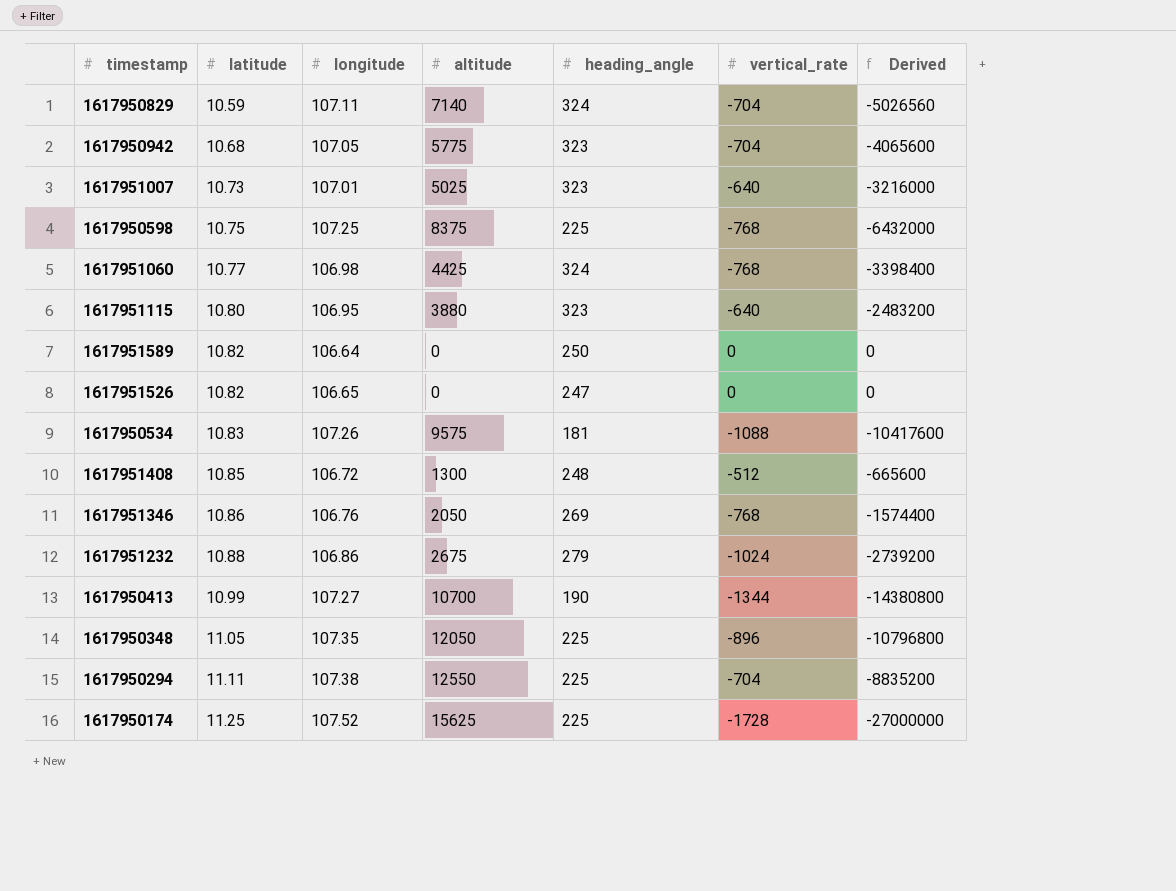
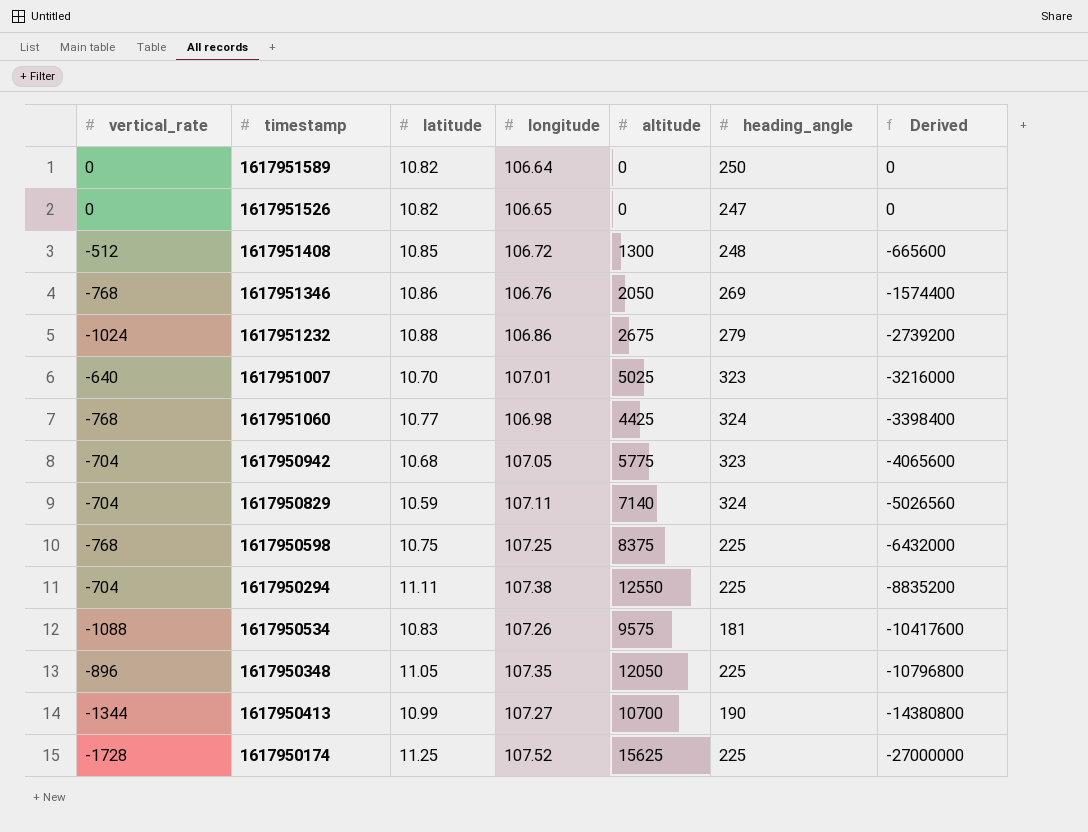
row order: latitude ascending -> Derived descending
column vertical_rate | position: 6 -> 1
row 1617951115: 10.80 | 106.95 | 3880 | 323 | -640 | -2483200 -> none
1617951007 | latitude: 10.73 -> 10.70

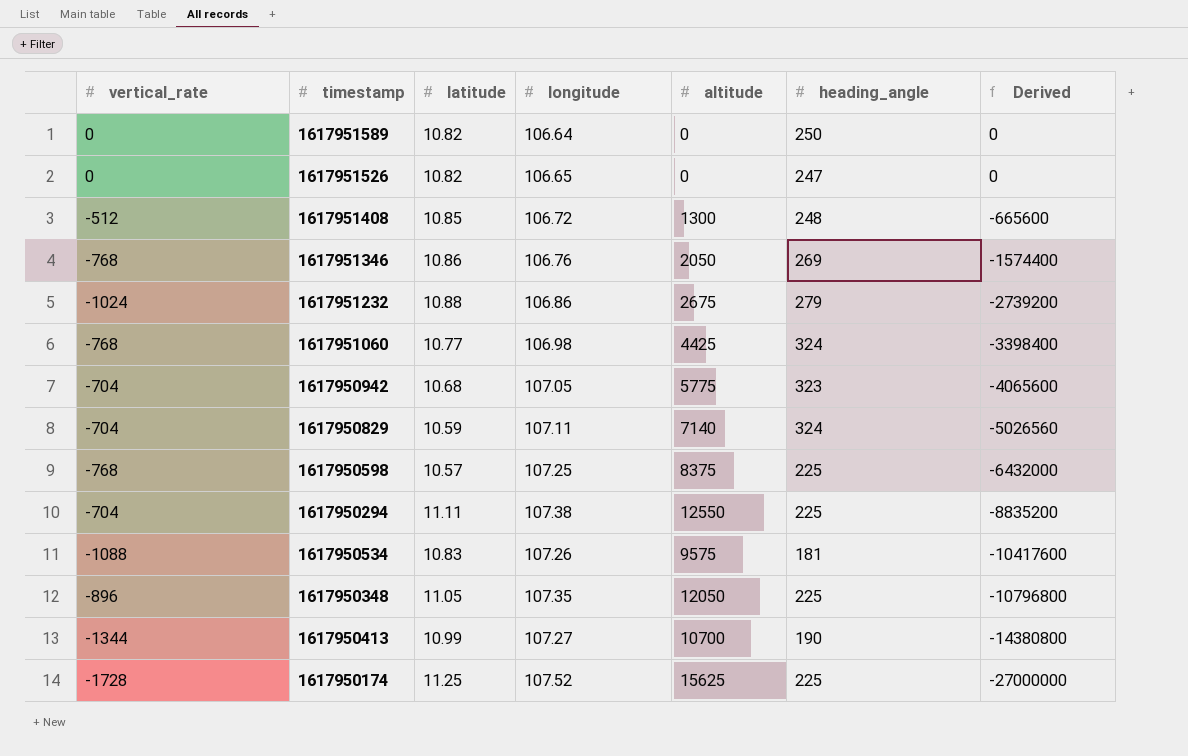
row 1617951007: -640 | 10.70 | 107.01 | 5025 | 323 | -3216000 -> none
1617950598 | latitude: 10.75 -> 10.57

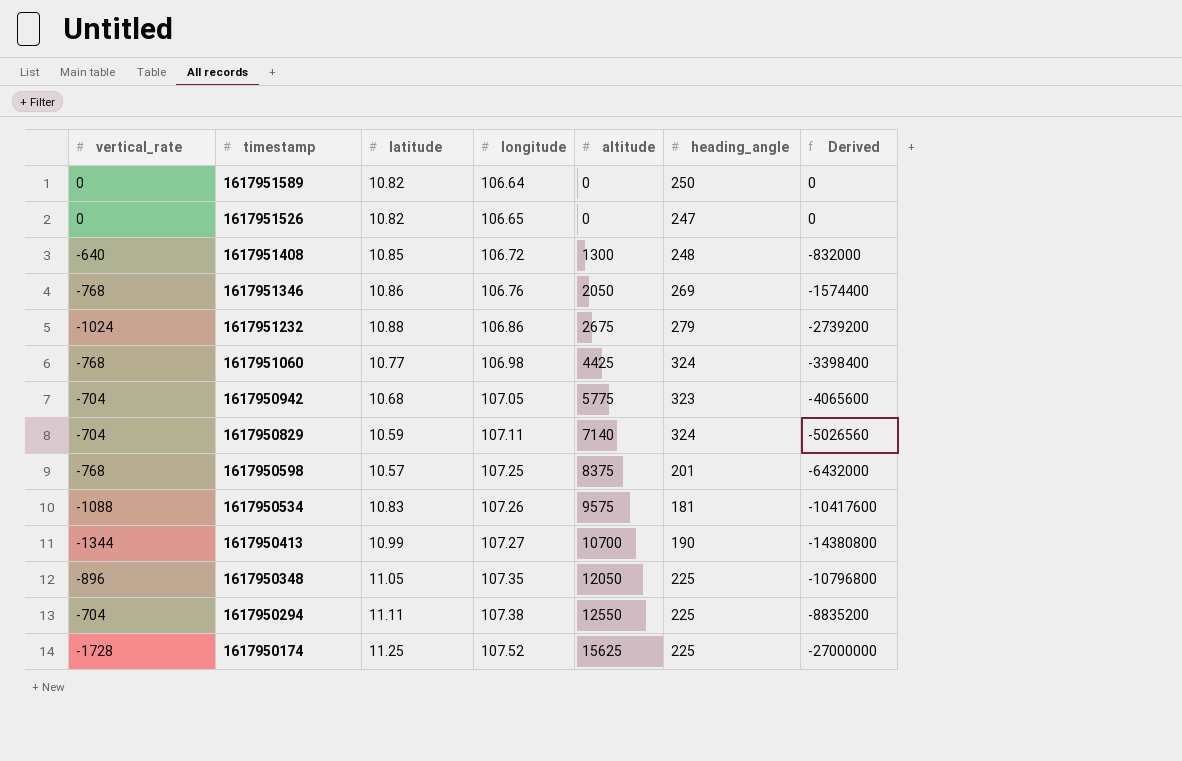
row order: Derived descending -> timestamp descending
1617951408 | vertical_rate: -512 -> -640
1617951408 | Derived: -665600 -> -832000
1617950598 | heading_angle: 225 -> 201

